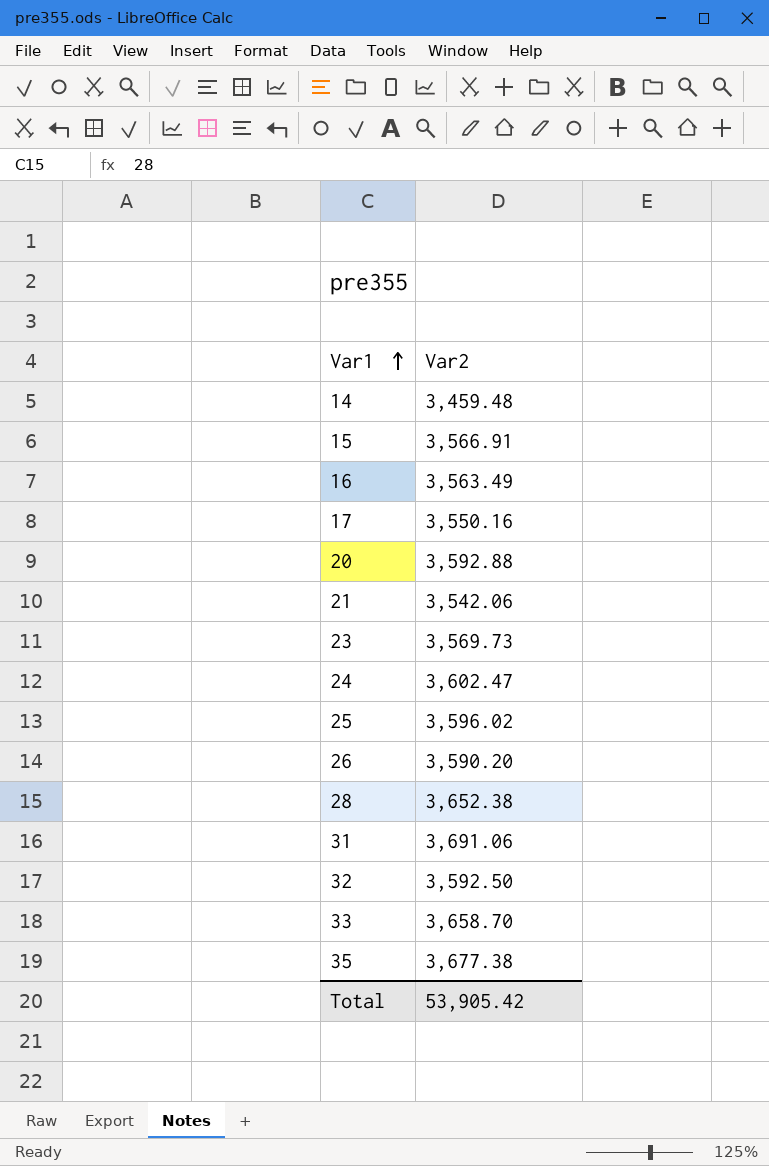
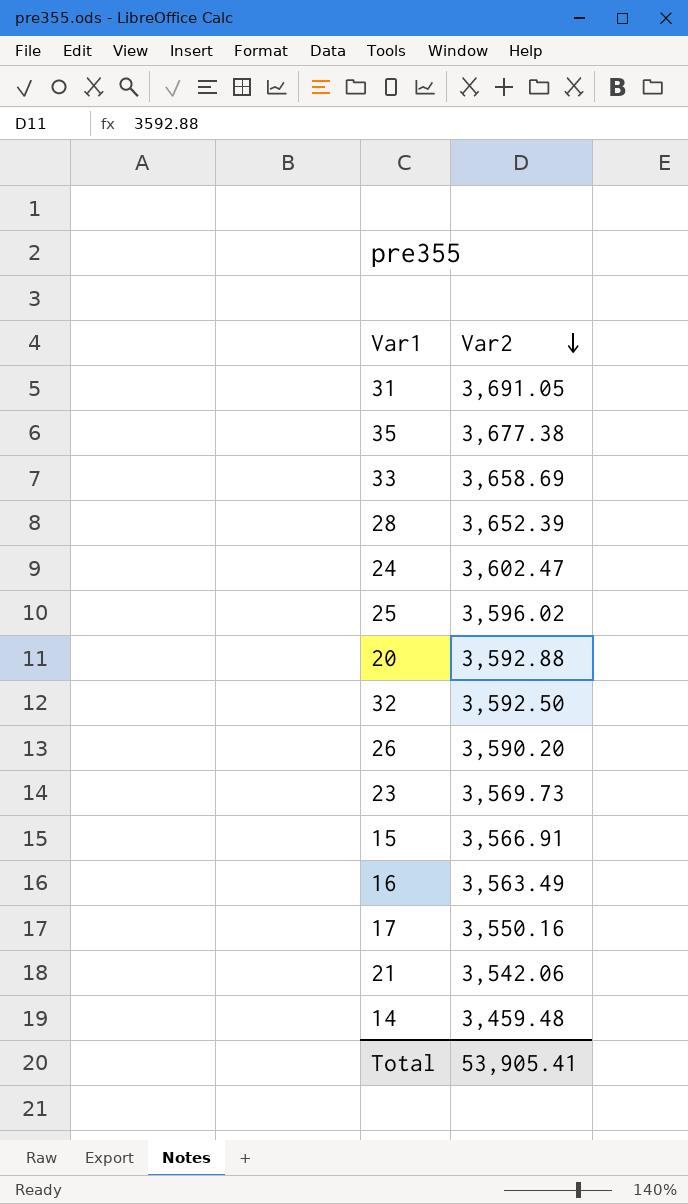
row order: Var1 ascending -> Var2 descending
31 | Var2: 3,691.06 -> 3,691.05
33 | Var2: 3,658.70 -> 3,658.69
28 | Var2: 3,652.38 -> 3,652.39
Total | Var2: 53,905.42 -> 53,905.41

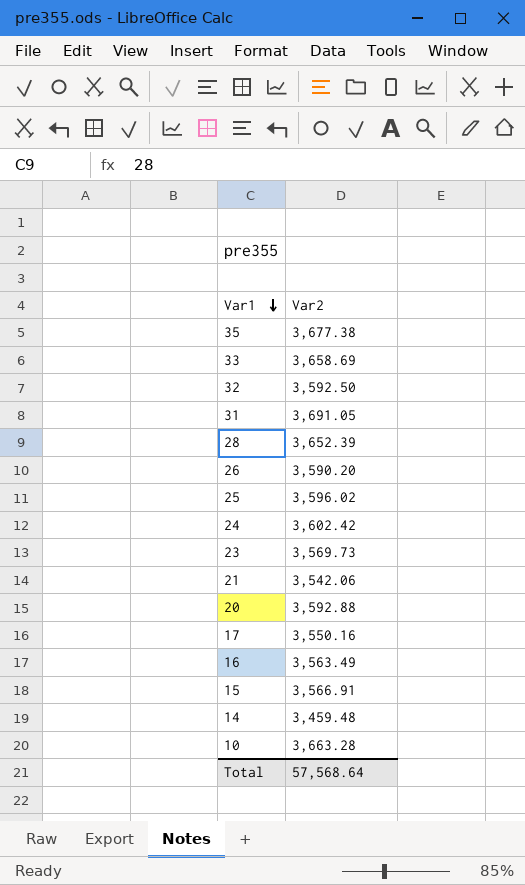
row order: Var2 descending -> Var1 descending
24 | Var2: 3,602.47 -> 3,602.42
row 10: none -> 3,663.28
Total | Var2: 53,905.41 -> 57,568.64

